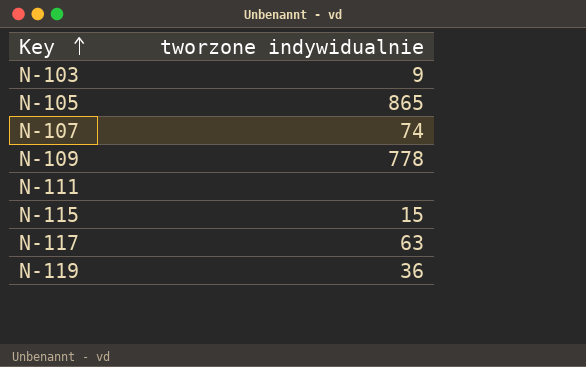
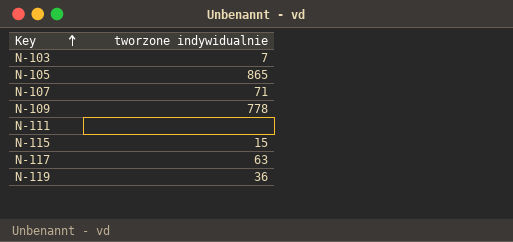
N-103 | tworzone indywidualnie: 9 -> 7
N-107 | tworzone indywidualnie: 74 -> 71

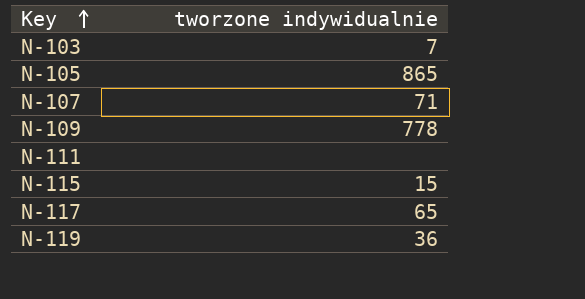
N-117 | tworzone indywidualnie: 63 -> 65

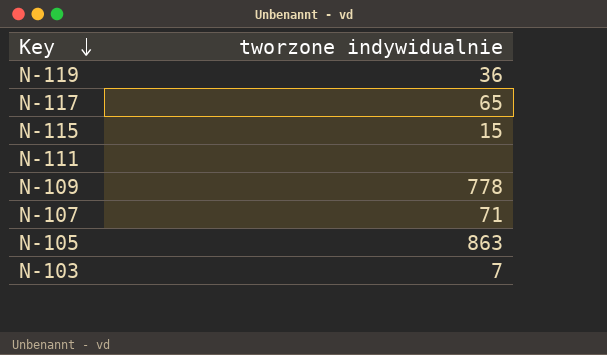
row order: Key ascending -> Key descending
N-105 | tworzone indywidualnie: 865 -> 863

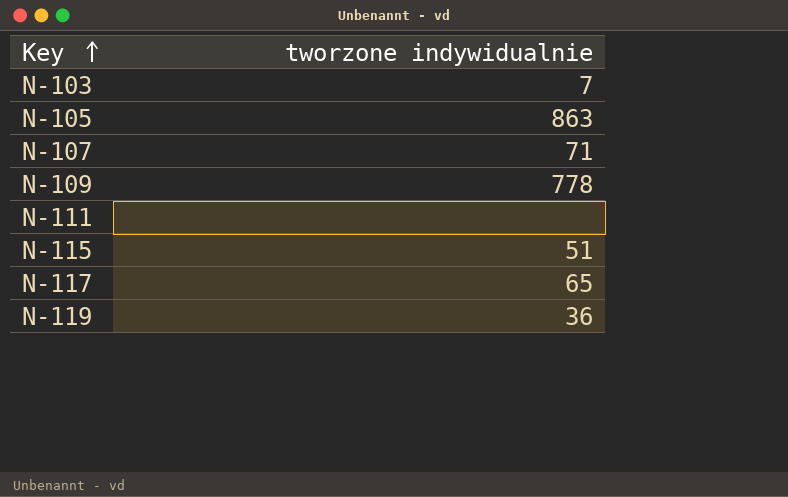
row order: Key descending -> Key ascending
N-115 | tworzone indywidualnie: 15 -> 51

